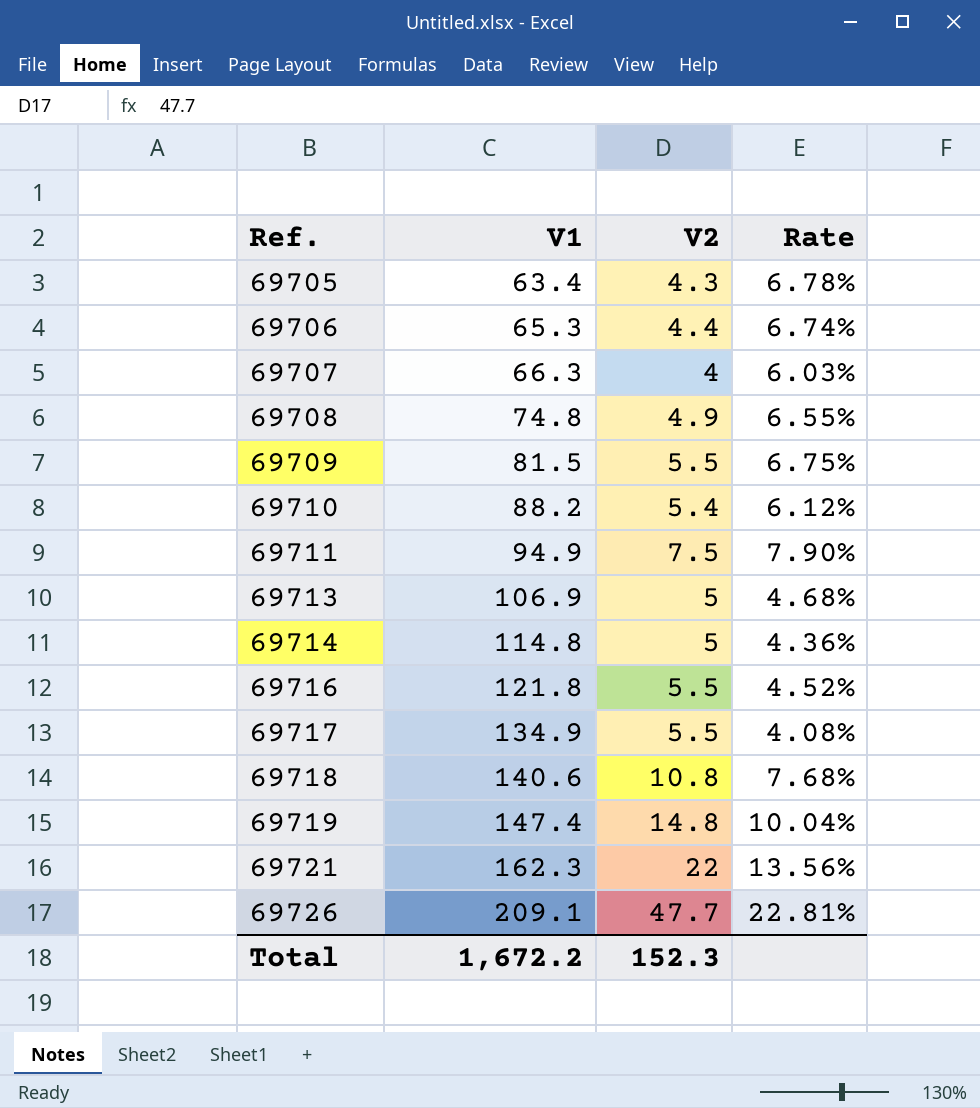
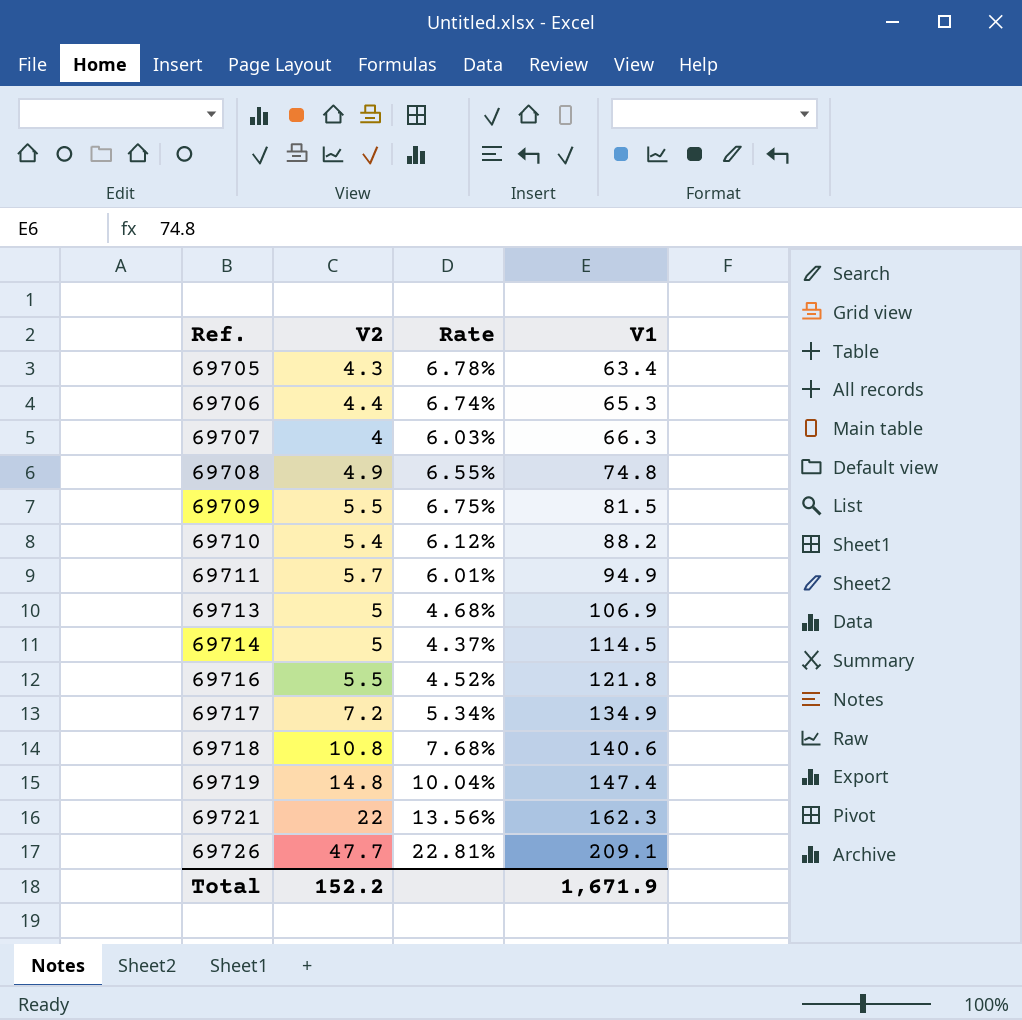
column V1 | position: 2 -> 4
69711 | V2: 7.5 -> 5.7
69711 | Rate: 7.90% -> 6.01%
69714 | Rate: 4.36% -> 4.37%
69714 | V1: 114.8 -> 114.5
69717 | V2: 5.5 -> 7.2
69717 | Rate: 4.08% -> 5.34%
Total | V2: 152.3 -> 152.2
Total | V1: 1,672.2 -> 1,671.9

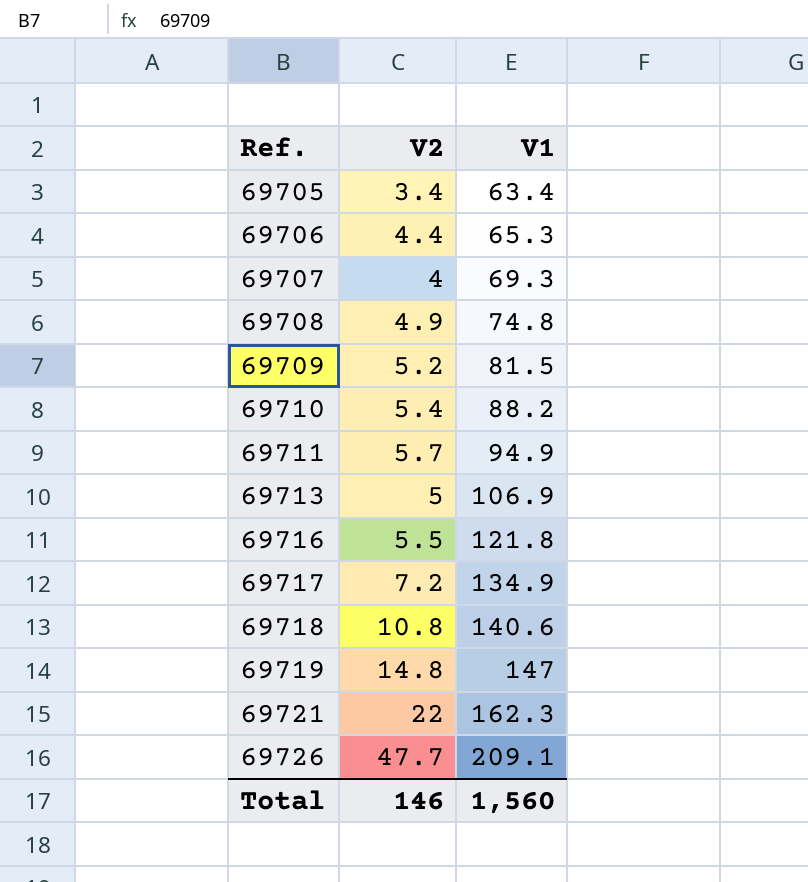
column Rate | formula: [V2] / [V1] -> none
row 69714: 5 | 4.37% | 114.5 -> none
69705 | V2: 4.3 -> 3.4
69707 | V1: 66.3 -> 69.3
69709 | V2: 5.5 -> 5.2
69719 | V1: 147.4 -> 147
Total | V2: 152.2 -> 146
Total | V1: 1,671.9 -> 1,560

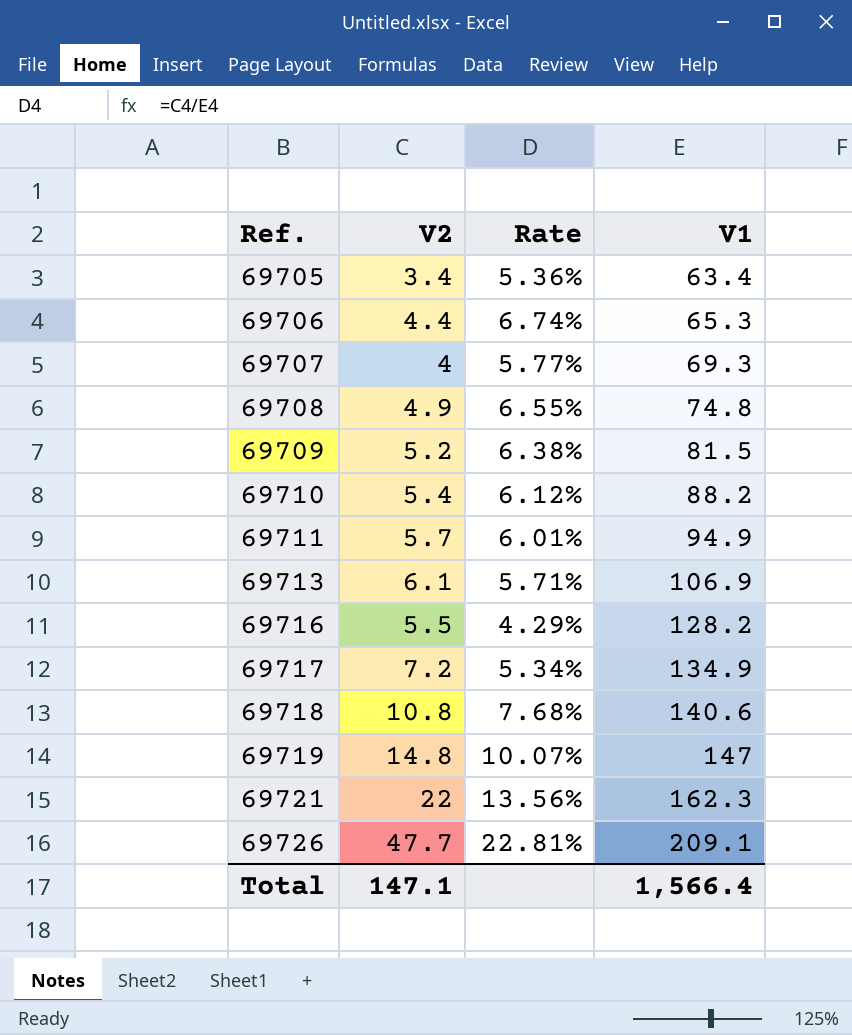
column Rate | formula: none -> [V2] / [V1]
69713 | V2: 5 -> 6.1
69716 | V1: 121.8 -> 128.2
Total | V2: 146 -> 147.1
Total | V1: 1,560 -> 1,566.4

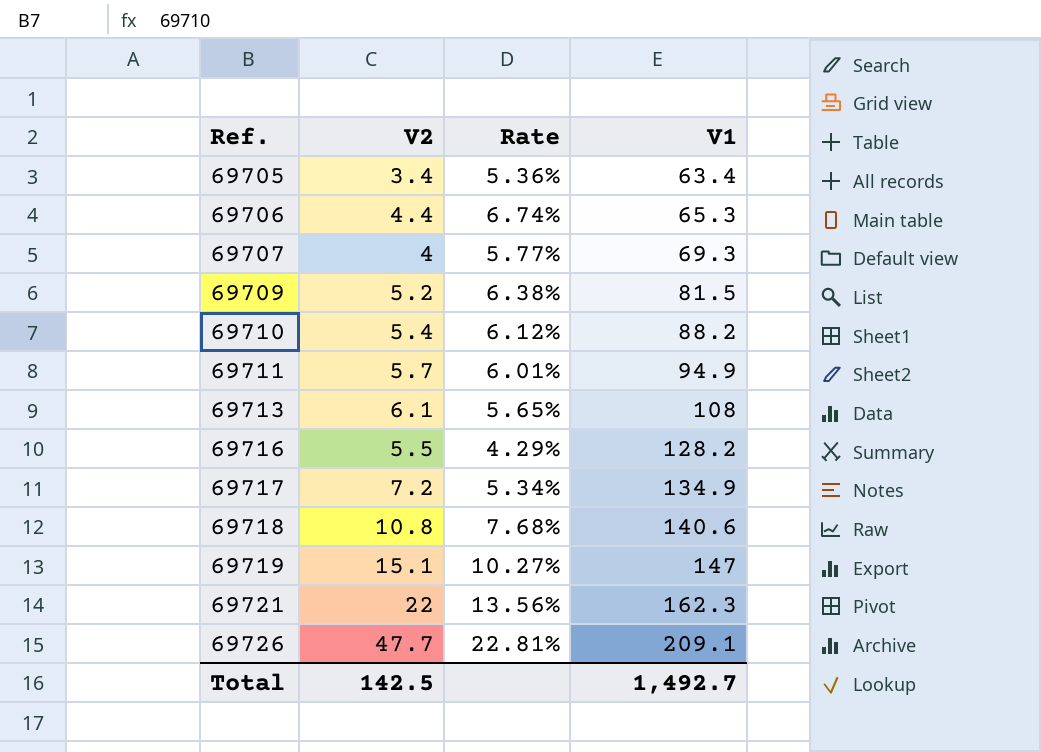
row 69708: 4.9 | 6.55% | 74.8 -> none
69713 | Rate: 5.71% -> 5.65%
69713 | V1: 106.9 -> 108
69719 | V2: 14.8 -> 15.1
69719 | Rate: 10.07% -> 10.27%
Total | V2: 147.1 -> 142.5
Total | V1: 1,566.4 -> 1,492.7

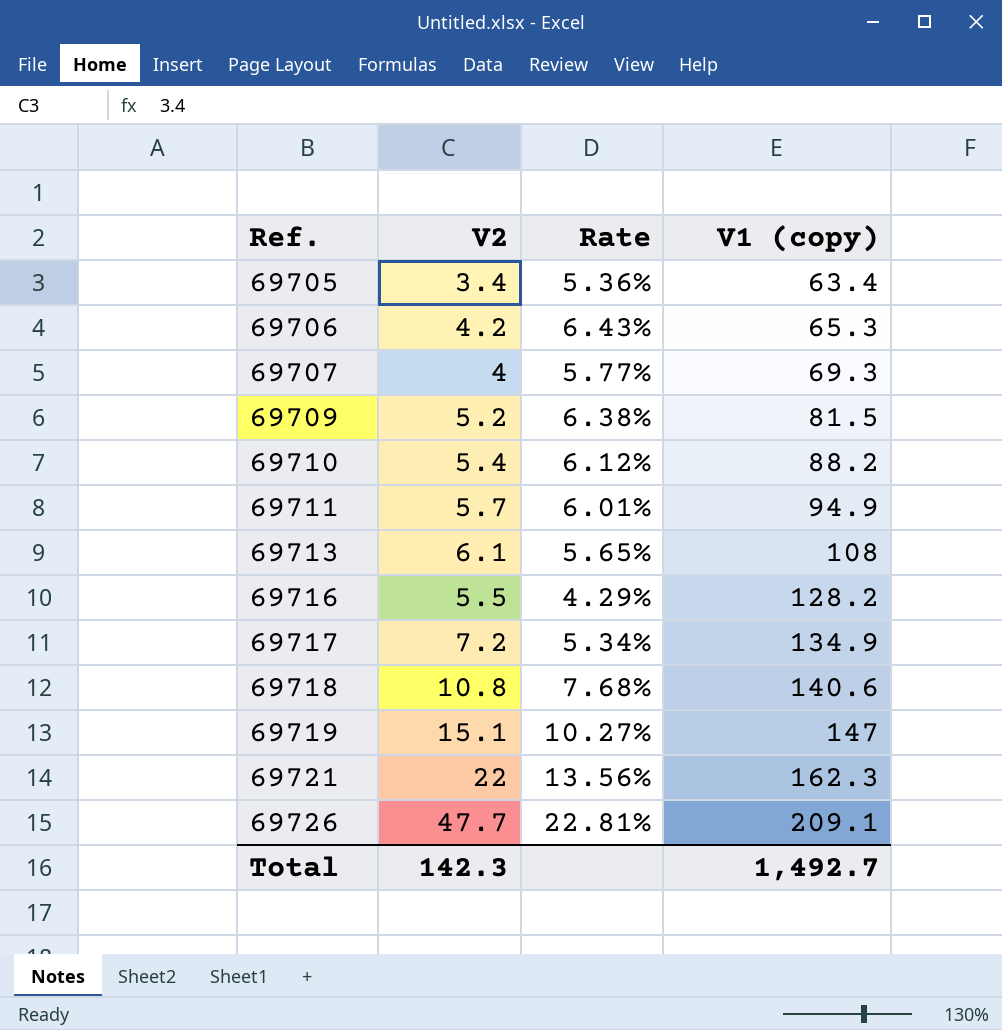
column name: V1 -> V1 (copy)
69706 | V2: 4.4 -> 4.2
69706 | Rate: 6.74% -> 6.43%
Total | V2: 142.5 -> 142.3

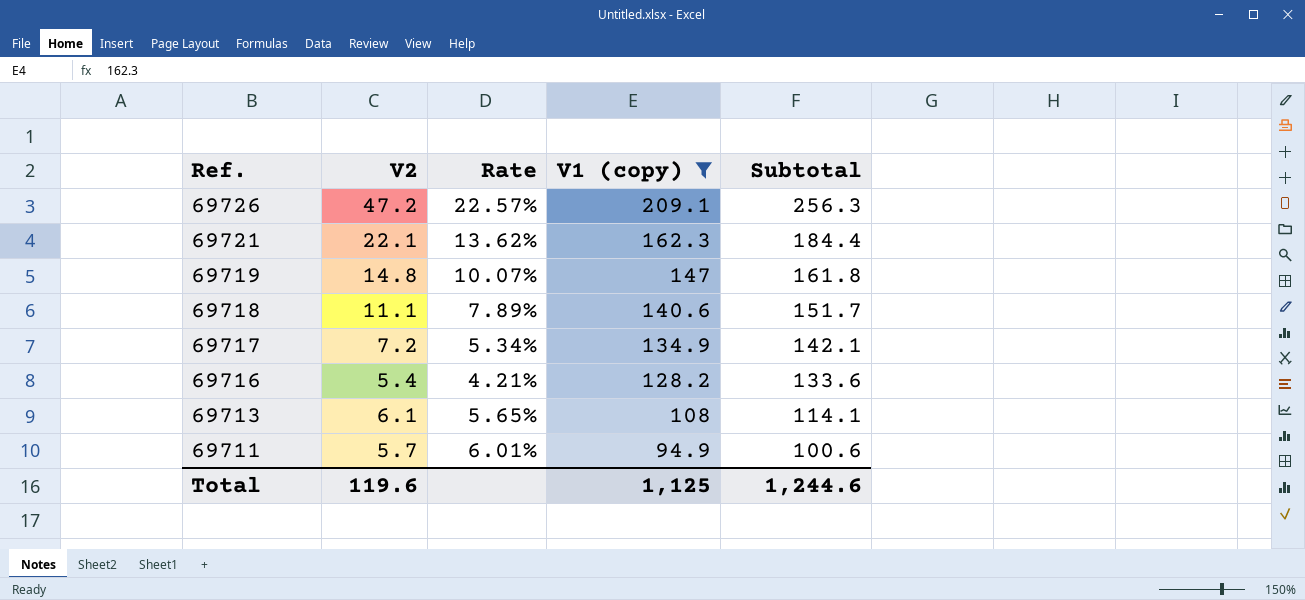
filter: none -> V1 (copy) >= 94.9
row order: Ref. ascending -> Ref. descending
column Subtotal | formula: none -> [V2] + [V1 (copy)]
69726 | V2: 47.7 -> 47.2
69726 | Rate: 22.81% -> 22.57%
69721 | V2: 22 -> 22.1
69721 | Rate: 13.56% -> 13.62%
69719 | V2: 15.1 -> 14.8
69719 | Rate: 10.27% -> 10.07%
69718 | V2: 10.8 -> 11.1
69718 | Rate: 7.68% -> 7.89%
69716 | V2: 5.5 -> 5.4
69716 | Rate: 4.29% -> 4.21%
Total | V2: 142.3 -> 119.6
Total | V1 (copy): 1,492.7 -> 1,125

